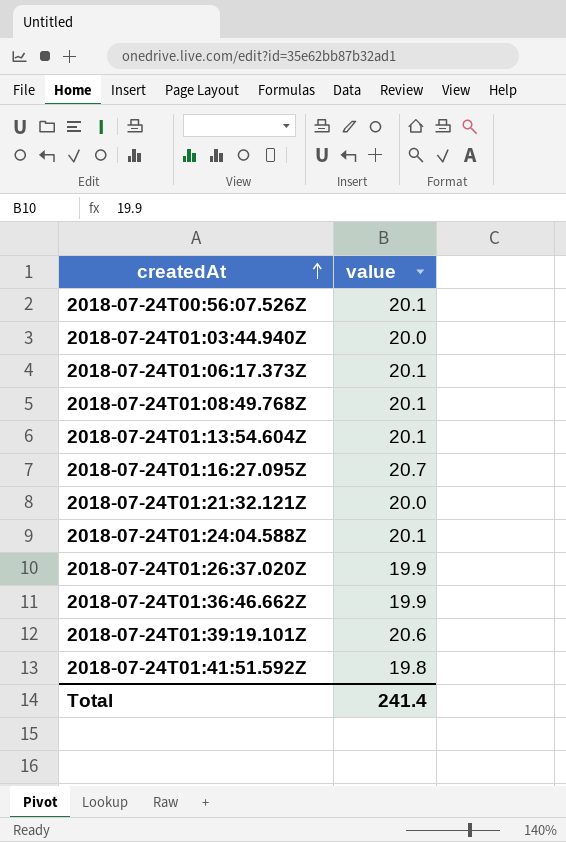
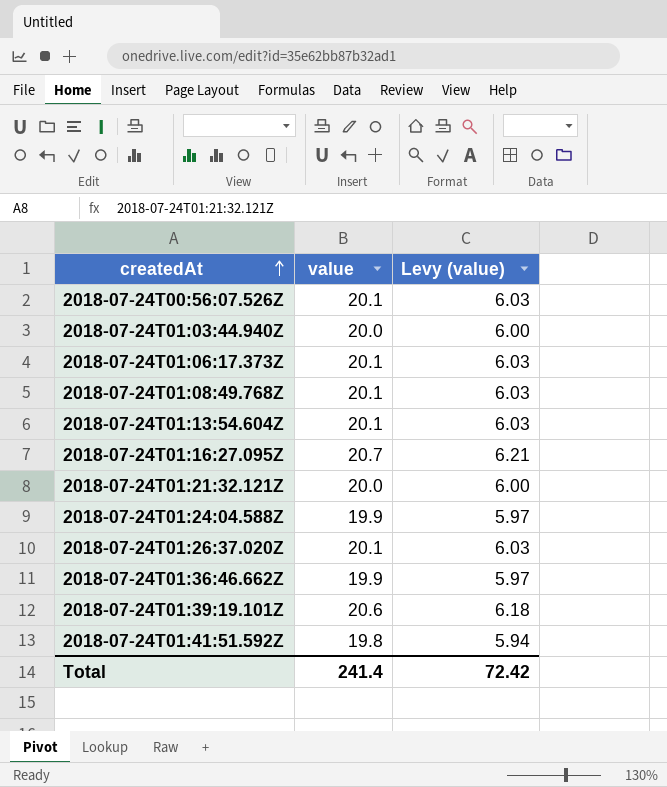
column Levy (value) | formula: none -> [value] * 0.3
2018-07-24T01:24:04.588Z | value: 20.1 -> 19.9
2018-07-24T01:26:37.020Z | value: 19.9 -> 20.1

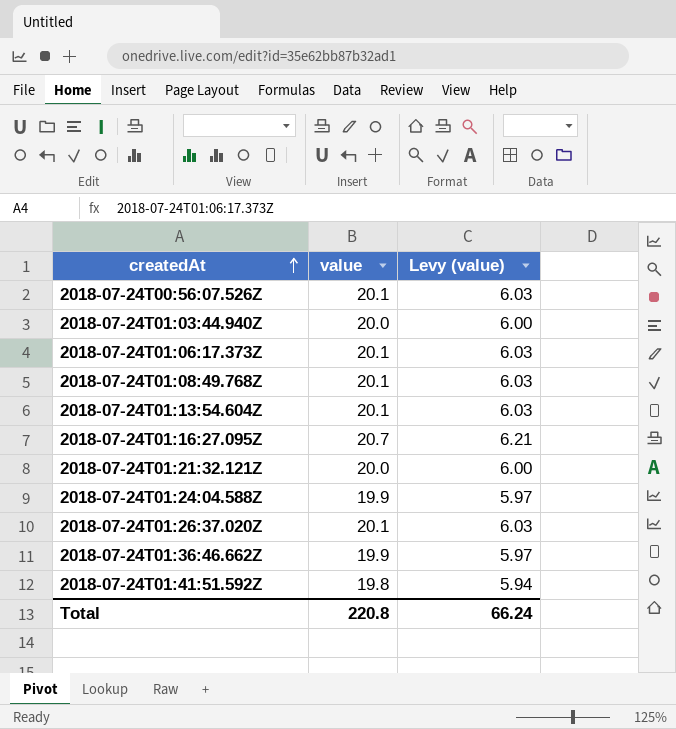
row 2018-07-24T01:39:19.101Z: 20.6 | 6.18 -> none
Total | value: 241.4 -> 220.8
Total | Levy (value): 72.42 -> 66.24

